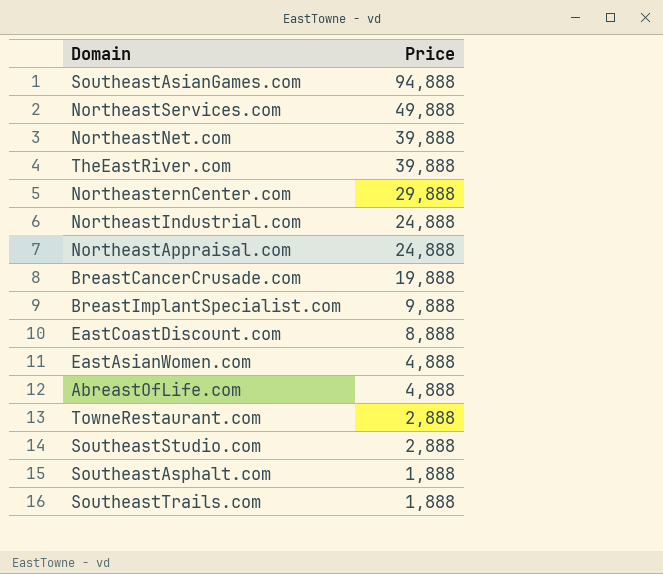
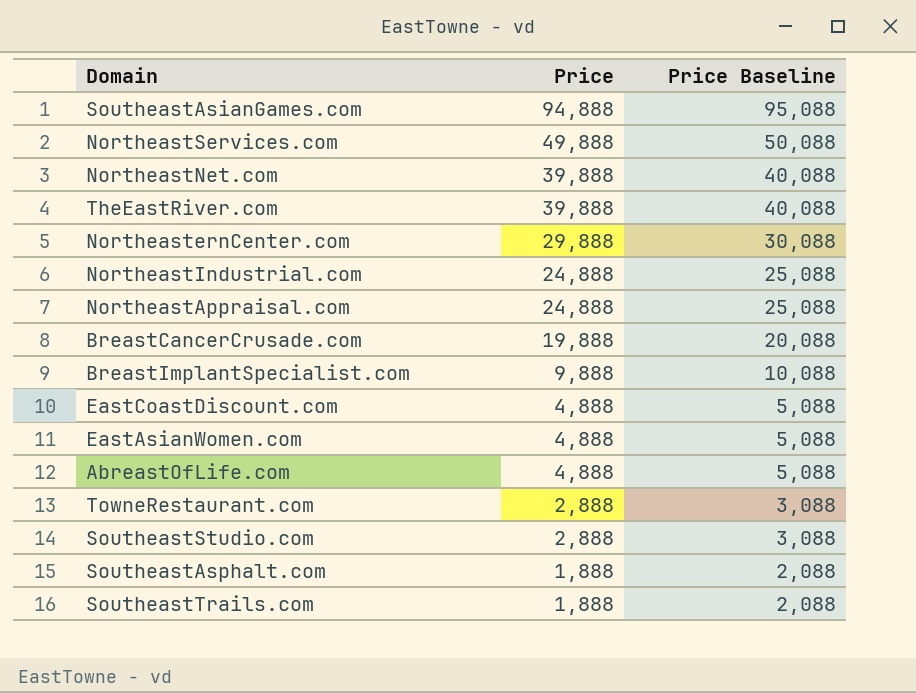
column Price Baseline | formula: none -> [Price] + 200
EastCoastDiscount.com | Price: 8,888 -> 4,888

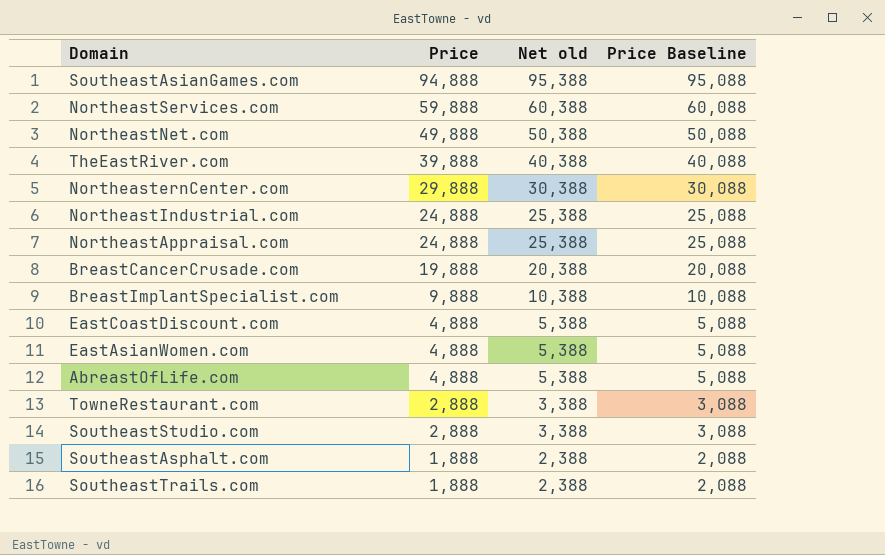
column Net old | formula: none -> [Price] + 500
NortheastServices.com | Price: 49,888 -> 59,888
NortheastServices.com | Price Baseline: 50,088 -> 60,088
NortheastNet.com | Price: 39,888 -> 49,888
NortheastNet.com | Price Baseline: 40,088 -> 50,088

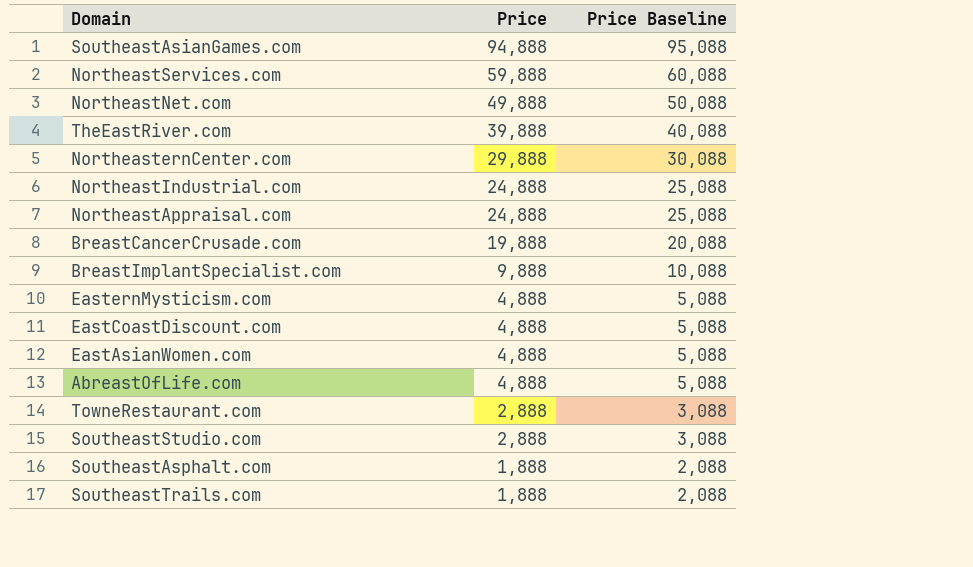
column Net old | formula: [Price] + 500 -> none
row EasternMysticism.com: none -> 4,888 | 5,088

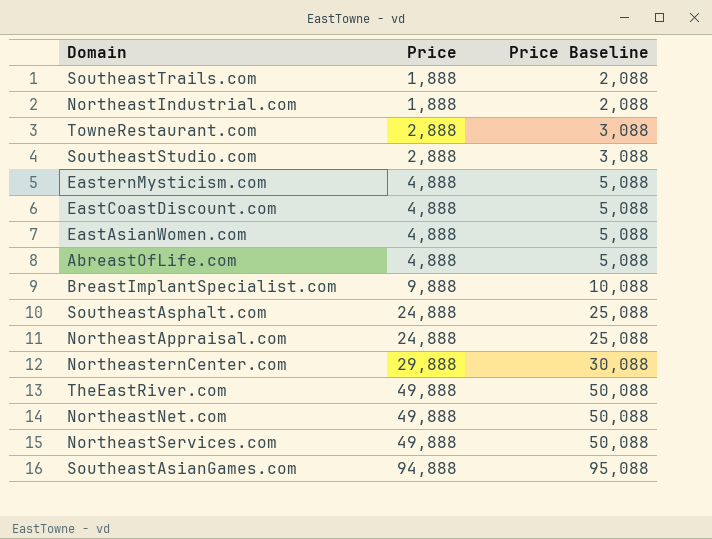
row order: Price descending -> Price ascending
row BreastCancerCrusade.com: 19,888 | 20,088 -> none
NortheastIndustrial.com | Price: 24,888 -> 1,888
NortheastIndustrial.com | Price Baseline: 25,088 -> 2,088
SoutheastAsphalt.com | Price: 1,888 -> 24,888
SoutheastAsphalt.com | Price Baseline: 2,088 -> 25,088
TheEastRiver.com | Price: 39,888 -> 49,888
TheEastRiver.com | Price Baseline: 40,088 -> 50,088
NortheastServices.com | Price: 59,888 -> 49,888
NortheastServices.com | Price Baseline: 60,088 -> 50,088

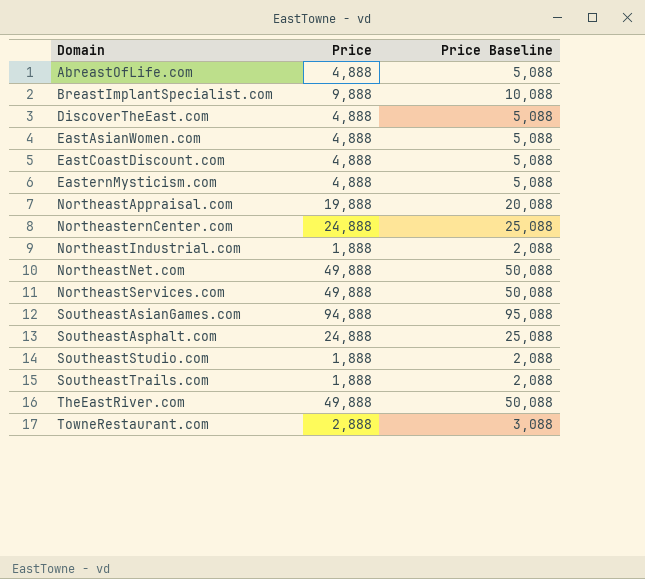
row order: Price ascending -> Domain ascending
row DiscoverTheEast.com: none -> 4,888 | 5,088
NortheastAppraisal.com | Price: 24,888 -> 19,888
NortheastAppraisal.com | Price Baseline: 25,088 -> 20,088
NortheasternCenter.com | Price: 29,888 -> 24,888
NortheasternCenter.com | Price Baseline: 30,088 -> 25,088
SoutheastStudio.com | Price: 2,888 -> 1,888
SoutheastStudio.com | Price Baseline: 3,088 -> 2,088

